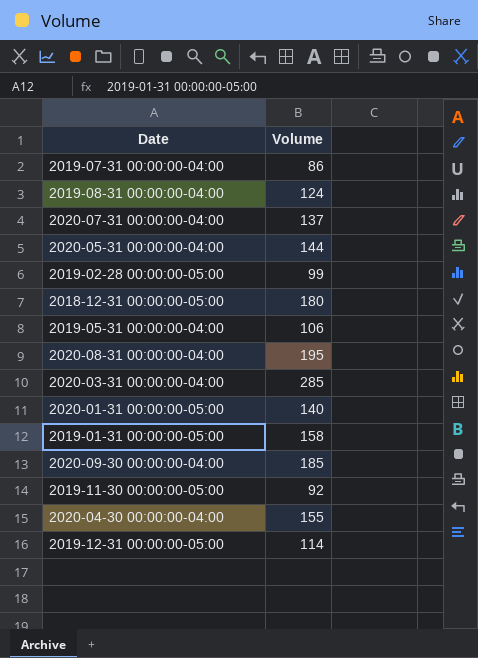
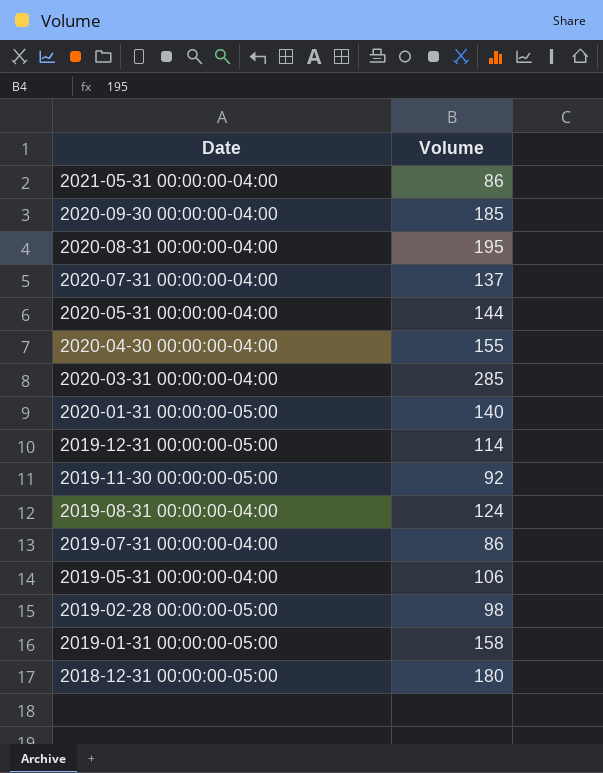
row order: none -> Date descending
row 2021-05-31 00:00:00-04:00: none -> 86
2019-02-28 00:00:00-05:00 | Volume: 99 -> 98

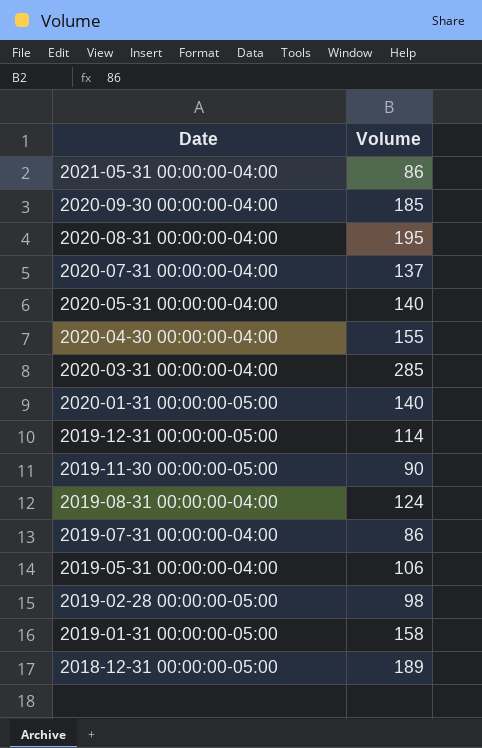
2020-05-31 00:00:00-04:00 | Volume: 144 -> 140
2019-11-30 00:00:00-05:00 | Volume: 92 -> 90
2018-12-31 00:00:00-05:00 | Volume: 180 -> 189

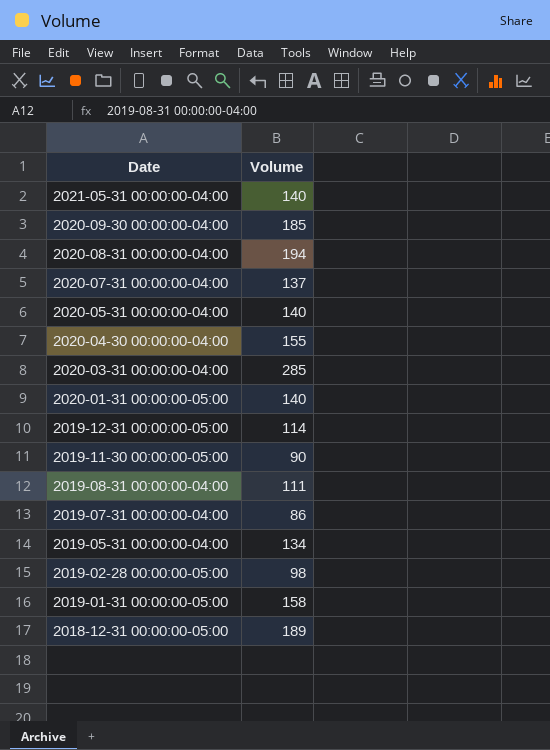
2021-05-31 00:00:00-04:00 | Volume: 86 -> 140
2020-08-31 00:00:00-04:00 | Volume: 195 -> 194
2019-08-31 00:00:00-04:00 | Volume: 124 -> 111
2019-05-31 00:00:00-04:00 | Volume: 106 -> 134

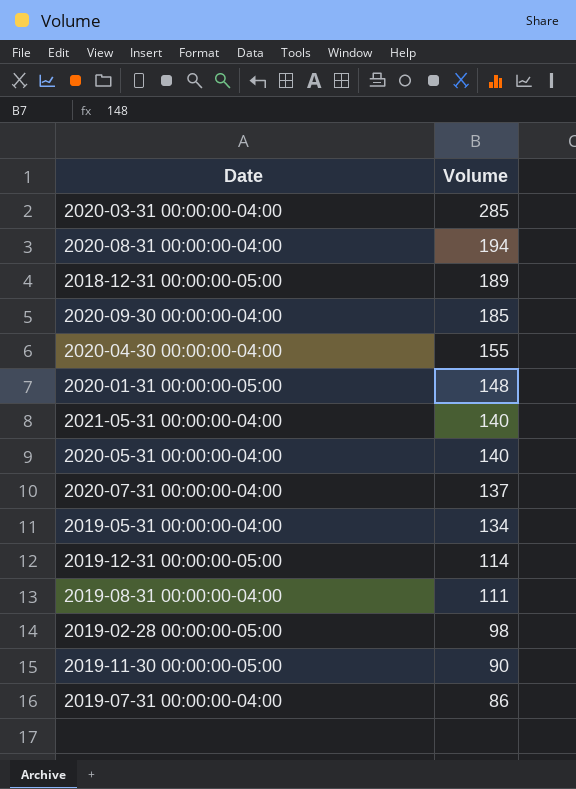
row order: Date descending -> Volume descending
row 2019-01-31 00:00:00-05:00: 158 -> none
2020-01-31 00:00:00-05:00 | Volume: 140 -> 148

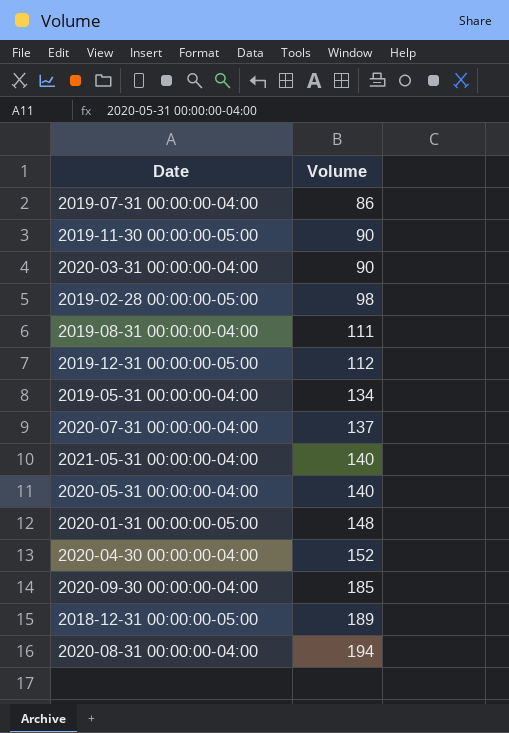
row order: Volume descending -> Volume ascending
2020-03-31 00:00:00-04:00 | Volume: 285 -> 90
2019-12-31 00:00:00-05:00 | Volume: 114 -> 112
2020-04-30 00:00:00-04:00 | Volume: 155 -> 152

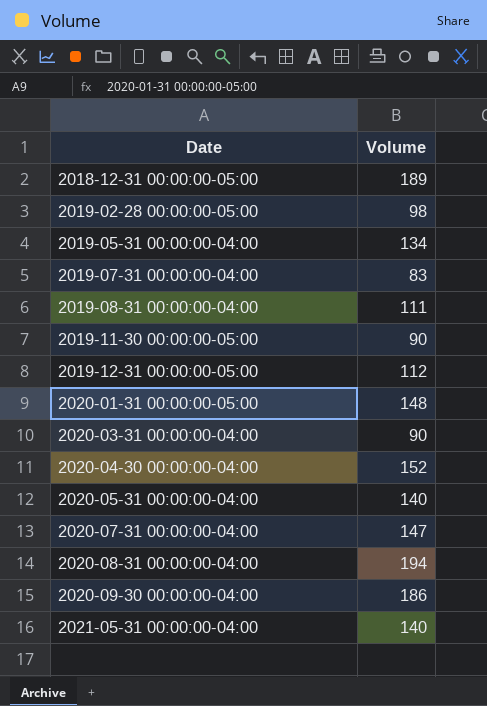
row order: Volume ascending -> Date ascending
2019-07-31 00:00:00-04:00 | Volume: 86 -> 83
2020-07-31 00:00:00-04:00 | Volume: 137 -> 147
2020-09-30 00:00:00-04:00 | Volume: 185 -> 186

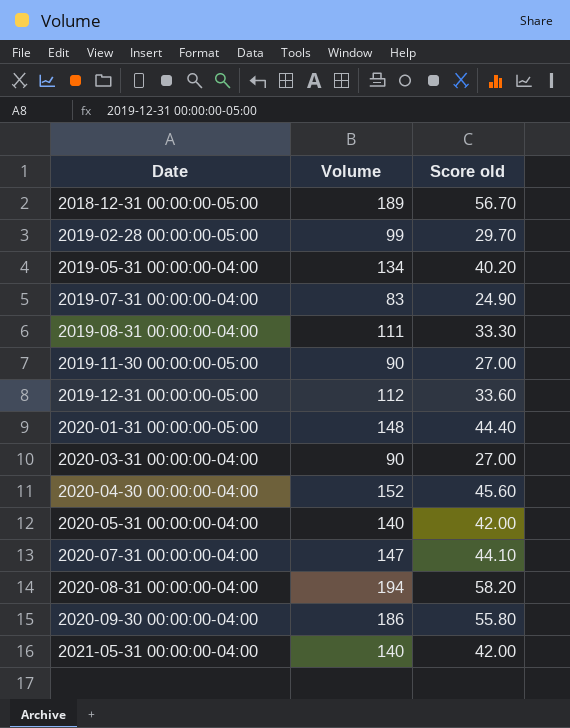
column Score old | formula: none -> [Volume] * 0.3
2019-02-28 00:00:00-05:00 | Volume: 98 -> 99

